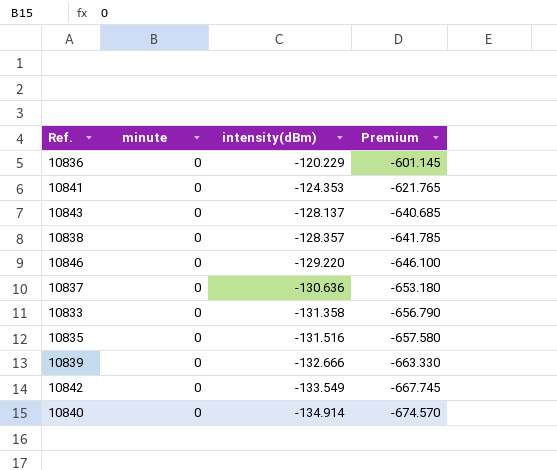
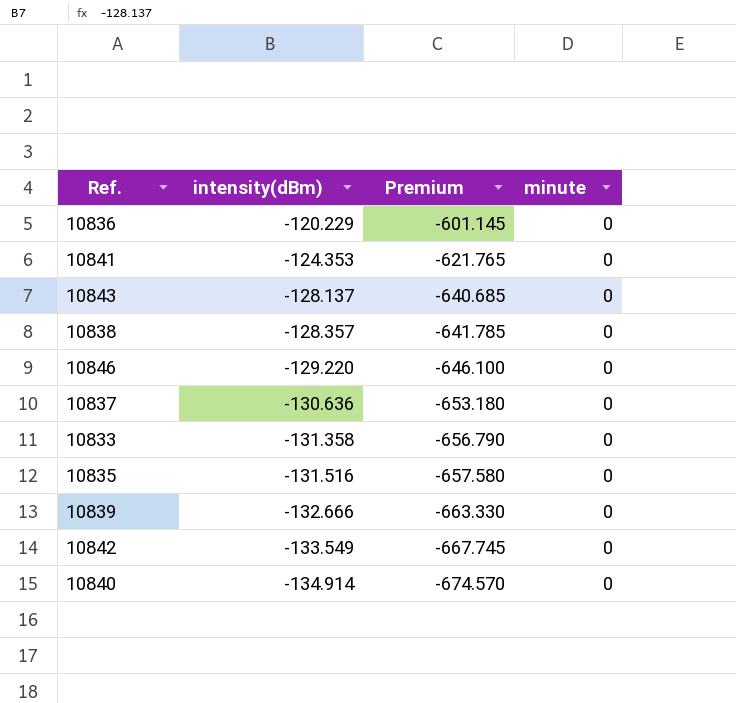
column minute | position: 2 -> 4

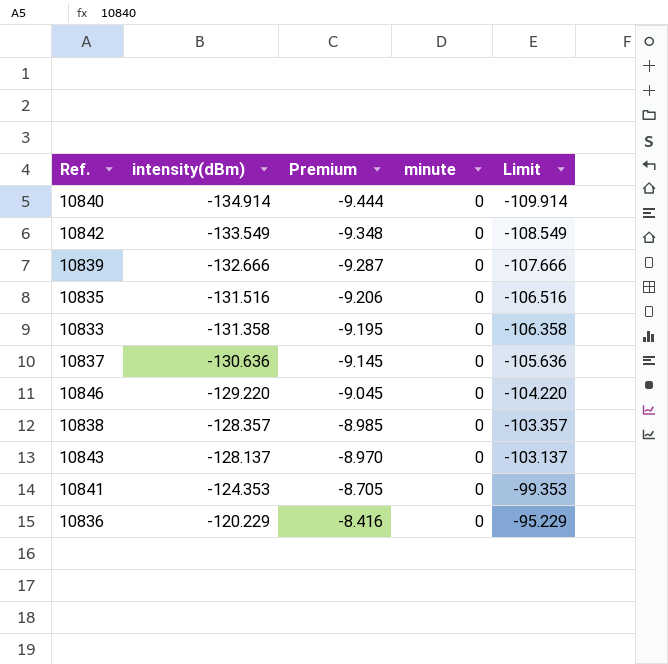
row order: intensity(dBm) descending -> intensity(dBm) ascending
column Premium | formula: [intensity(dBm)] * 5 -> [intensity(dBm)] * 0.07
column Limit | formula: none -> [intensity(dBm)] + 25

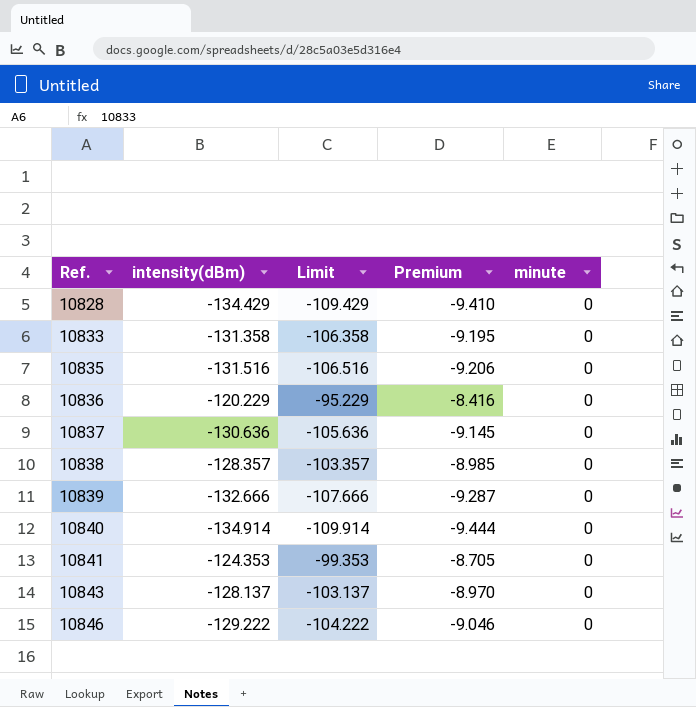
row order: intensity(dBm) ascending -> Ref. ascending
column Limit | position: 5 -> 3
row 10842: -133.549 | -9.348 | 0 | -108.549 -> none
row 10828: none -> -134.429 | -109.429 | -9.410 | 0
10846 | intensity(dBm): -129.220 -> -129.222
10846 | Limit: -104.220 -> -104.222
10846 | Premium: -9.045 -> -9.046

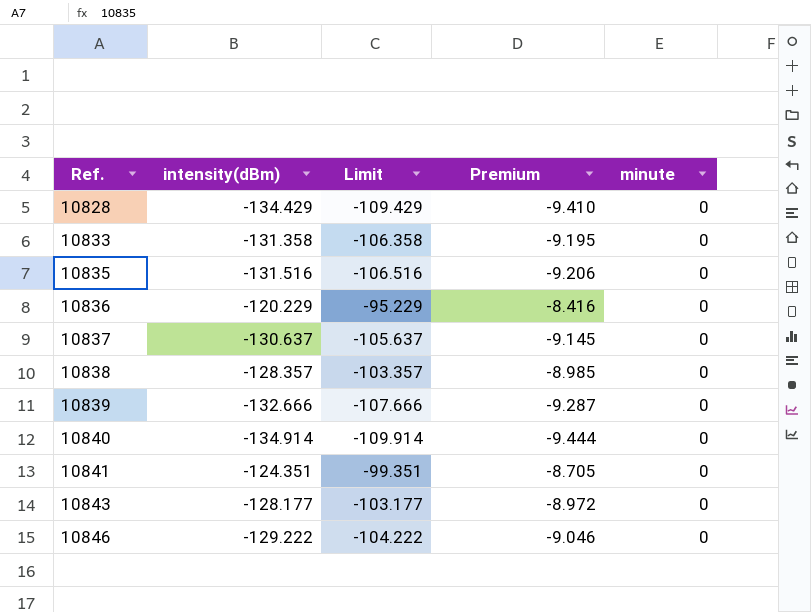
10837 | intensity(dBm): -130.636 -> -130.637
10837 | Limit: -105.636 -> -105.637
10841 | intensity(dBm): -124.353 -> -124.351
10841 | Limit: -99.353 -> -99.351
10843 | intensity(dBm): -128.137 -> -128.177
10843 | Limit: -103.137 -> -103.177
10843 | Premium: -8.970 -> -8.972

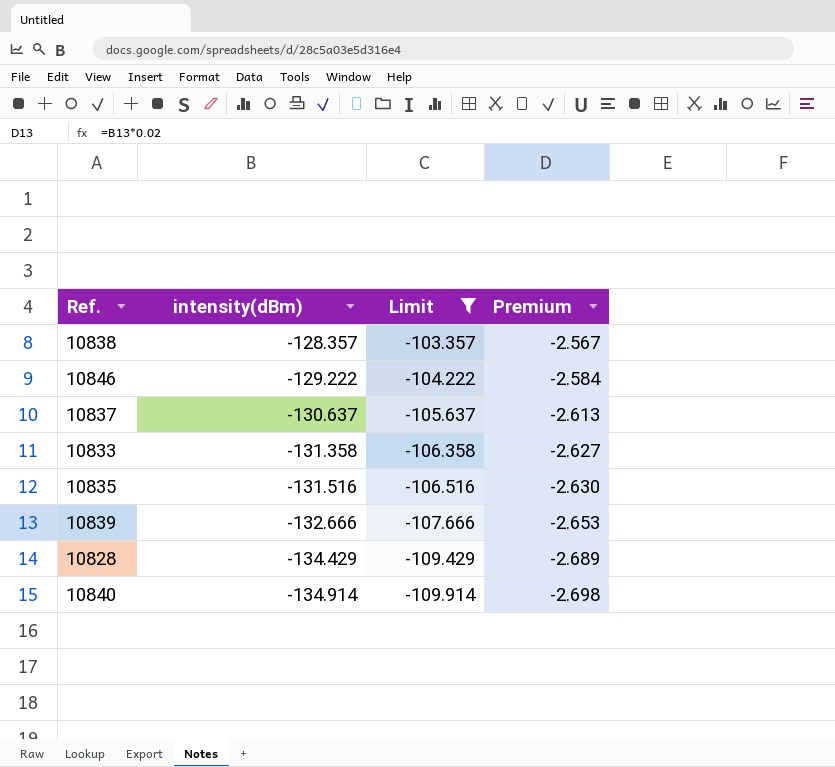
filter: none -> Limit <= -103.357
row order: Ref. ascending -> intensity(dBm) descending
column minute | position: 5 -> none
column Premium | formula: [intensity(dBm)] * 0.07 -> [intensity(dBm)] * 0.02

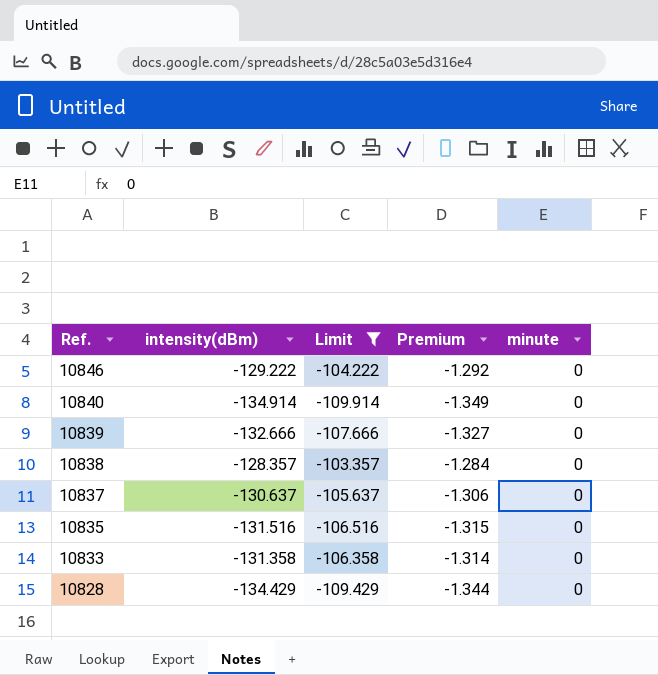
row order: intensity(dBm) descending -> Ref. descending
column Premium | formula: [intensity(dBm)] * 0.02 -> [intensity(dBm)] * 0.01
column minute | position: none -> 5

